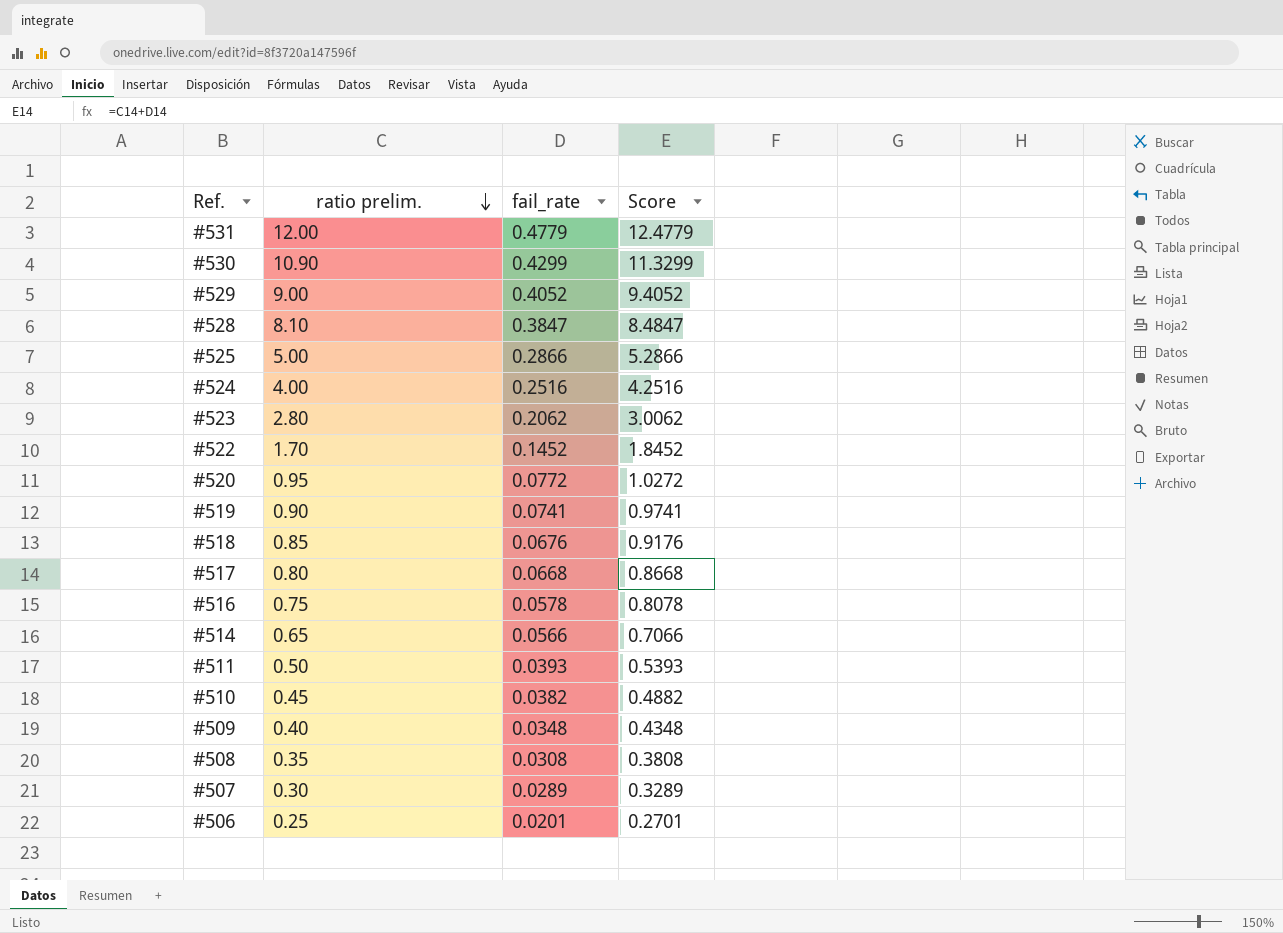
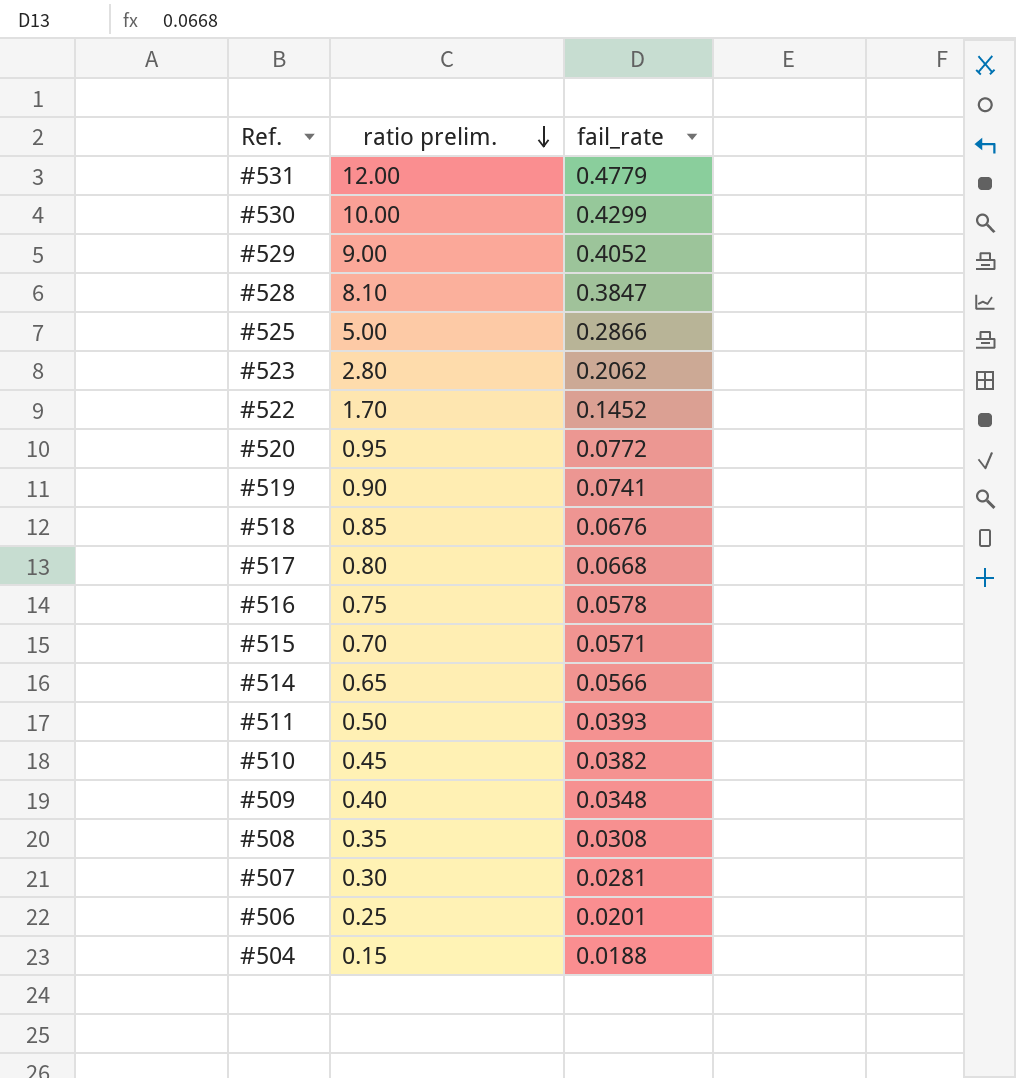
column Score | formula: [ratio prelim.] + [fail_rate] -> none
row #524: 4.00 | 0.2516 | 4.2516 -> none
#530 | ratio prelim.: 10.90 -> 10.00
row #515: none -> 0.70 | 0.0571
#507 | fail_rate: 0.0289 -> 0.0281
row #504: none -> 0.15 | 0.0188

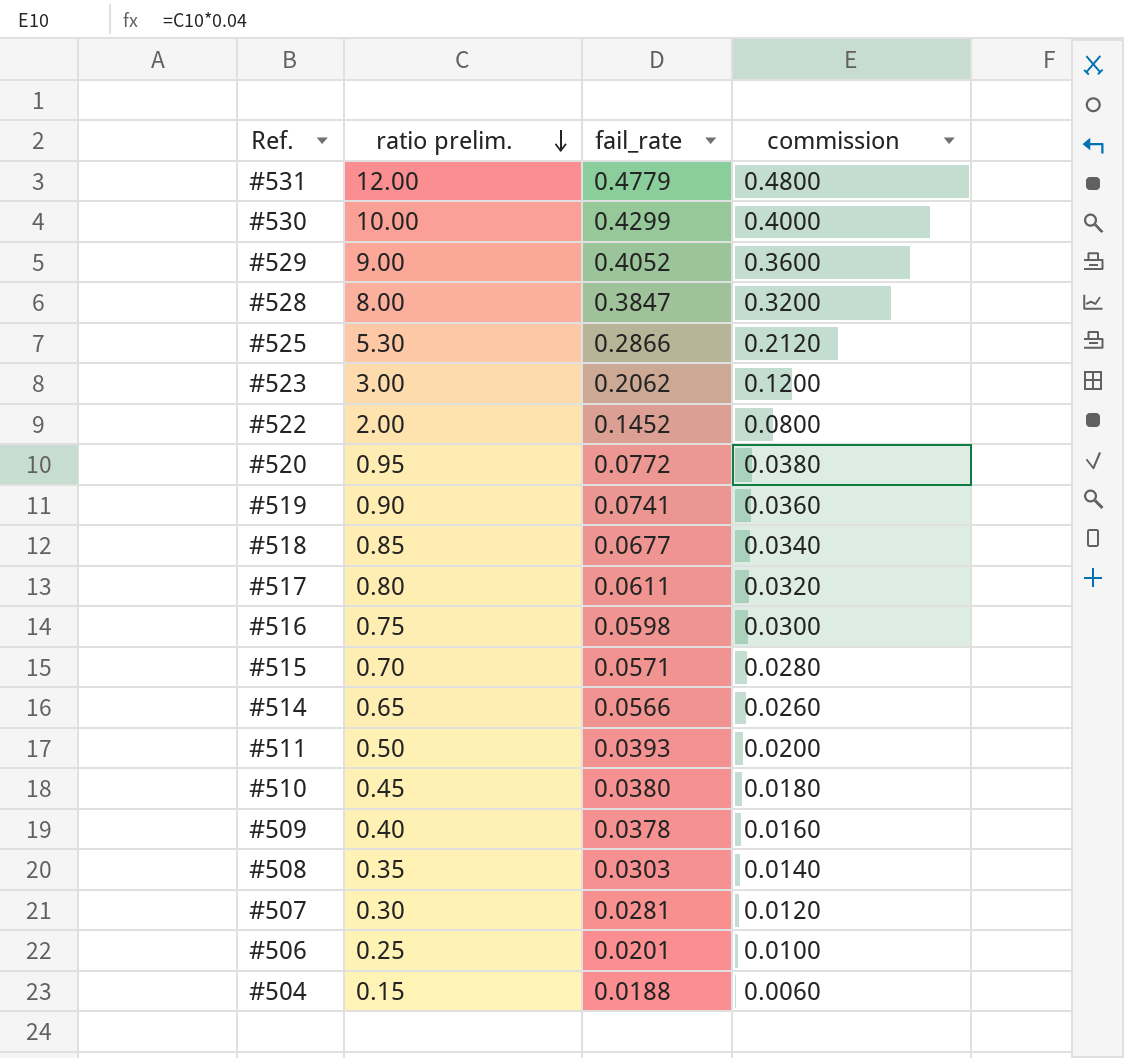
column commission | formula: none -> [ratio prelim.] * 0.04
#528 | ratio prelim.: 8.10 -> 8.00
#525 | ratio prelim.: 5.00 -> 5.30
#523 | ratio prelim.: 2.80 -> 3.00
#522 | ratio prelim.: 1.70 -> 2.00
#518 | fail_rate: 0.0676 -> 0.0677
#517 | fail_rate: 0.0668 -> 0.0611
#516 | fail_rate: 0.0578 -> 0.0598
#510 | fail_rate: 0.0382 -> 0.0380
#509 | fail_rate: 0.0348 -> 0.0378
#508 | fail_rate: 0.0308 -> 0.0303

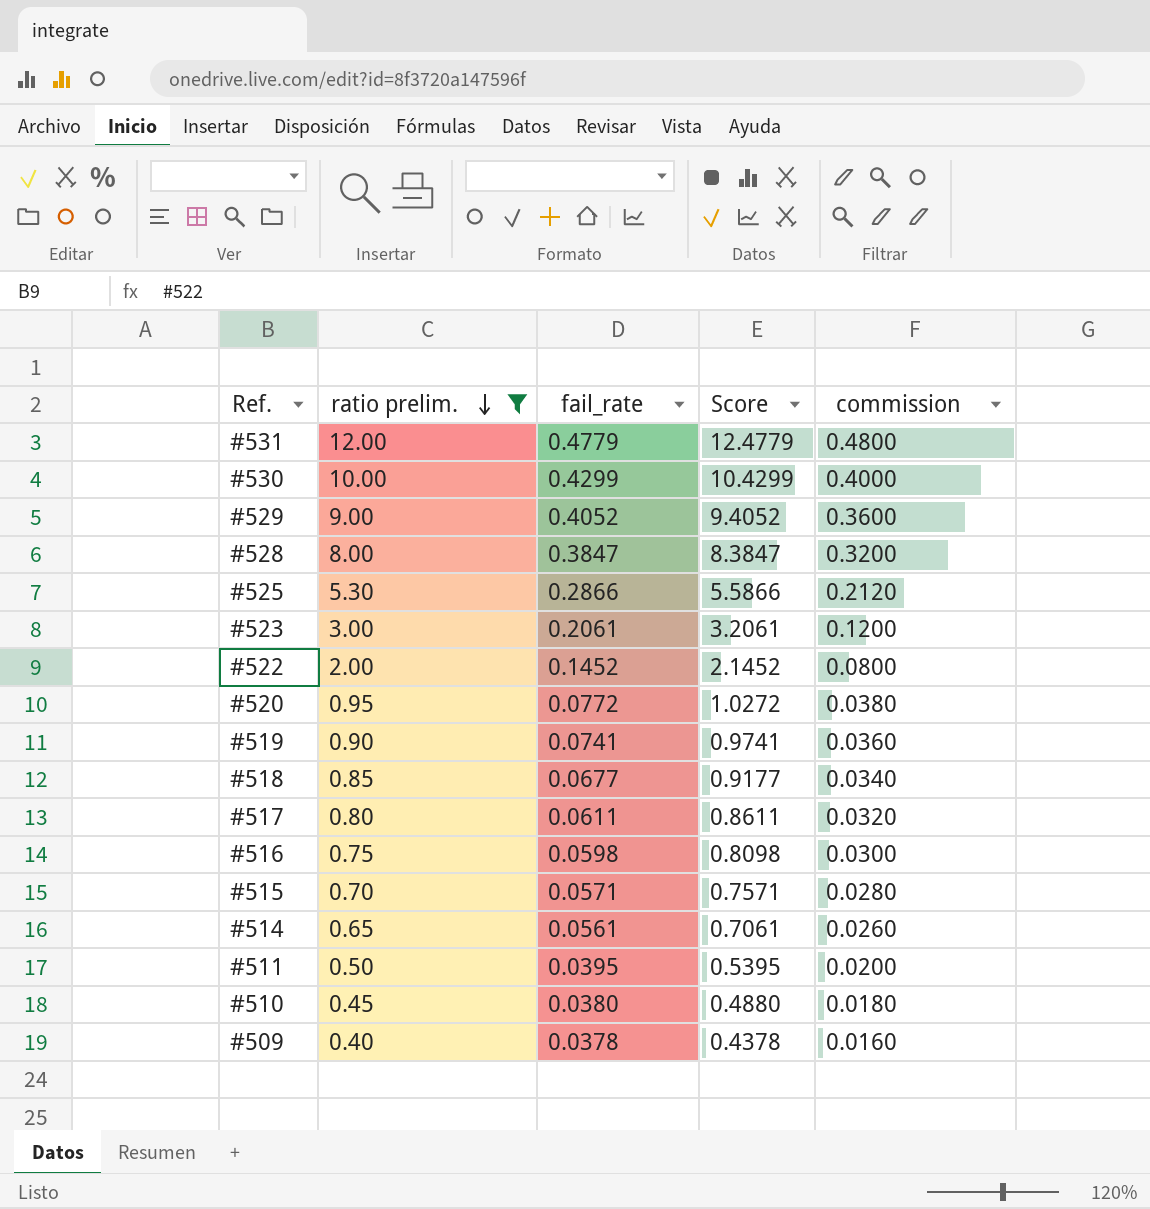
filter: none -> ratio prelim. >= 0.40
column Score | formula: none -> [ratio prelim.] + [fail_rate]
#523 | fail_rate: 0.2062 -> 0.2061
#514 | fail_rate: 0.0566 -> 0.0561
#511 | fail_rate: 0.0393 -> 0.0395

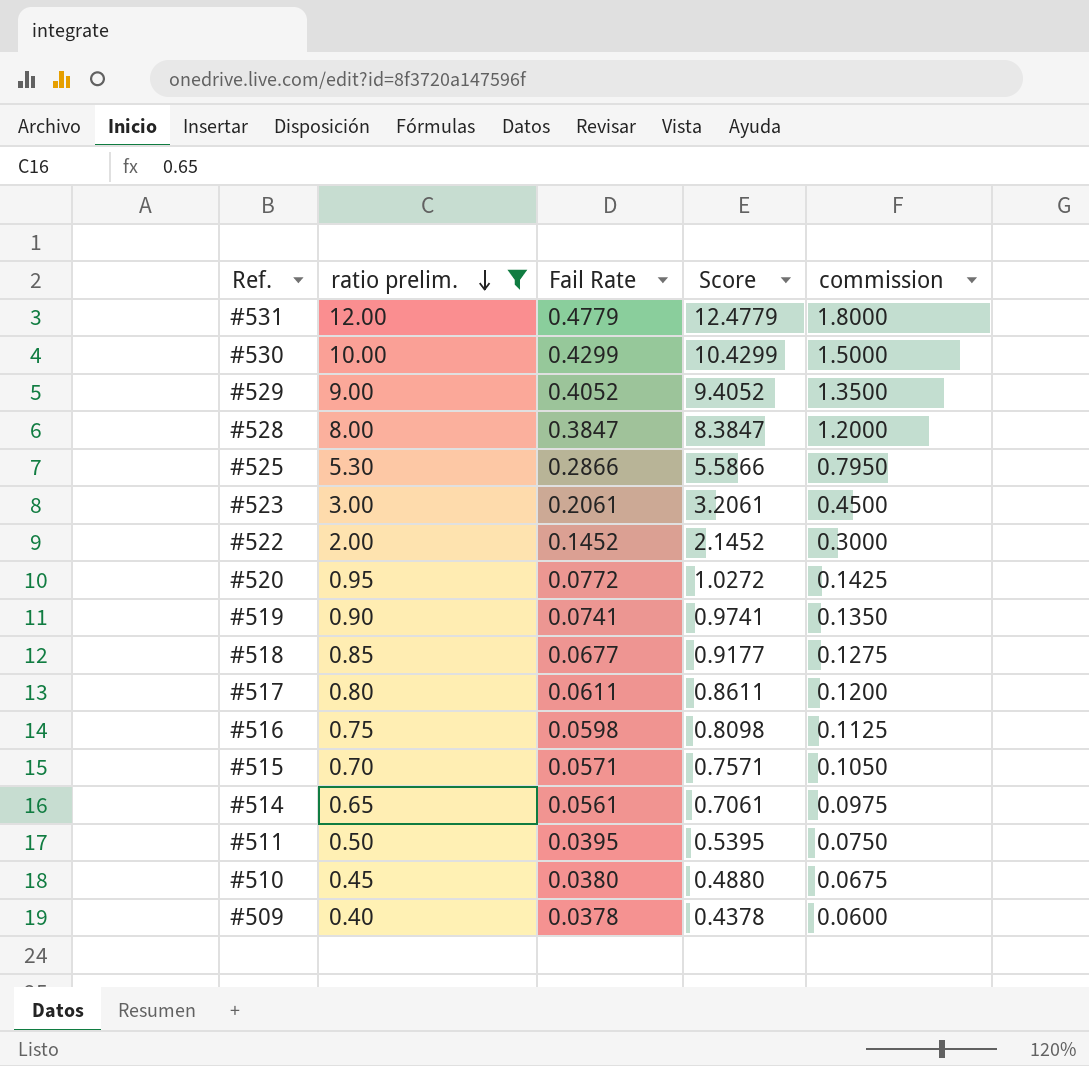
column name: fail_rate -> Fail Rate
column commission | formula: [ratio prelim.] * 0.04 -> [ratio prelim.] * 0.15

